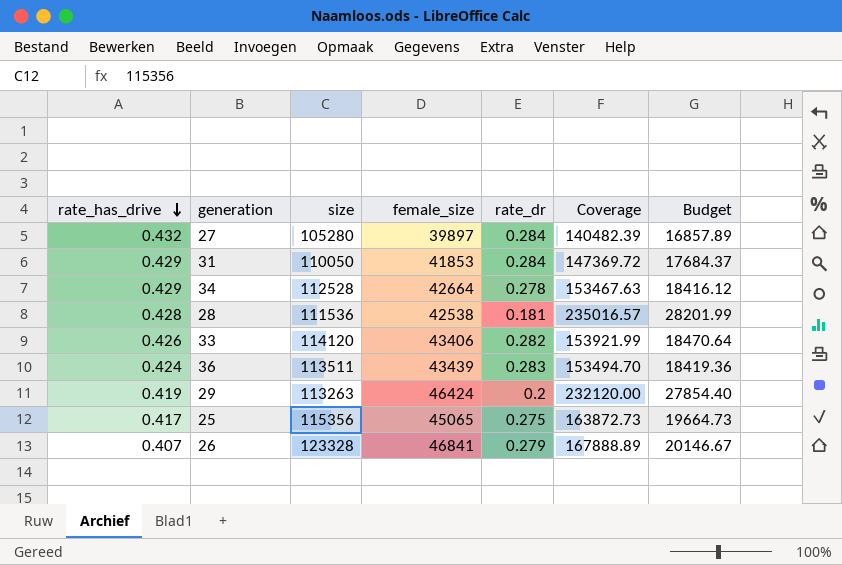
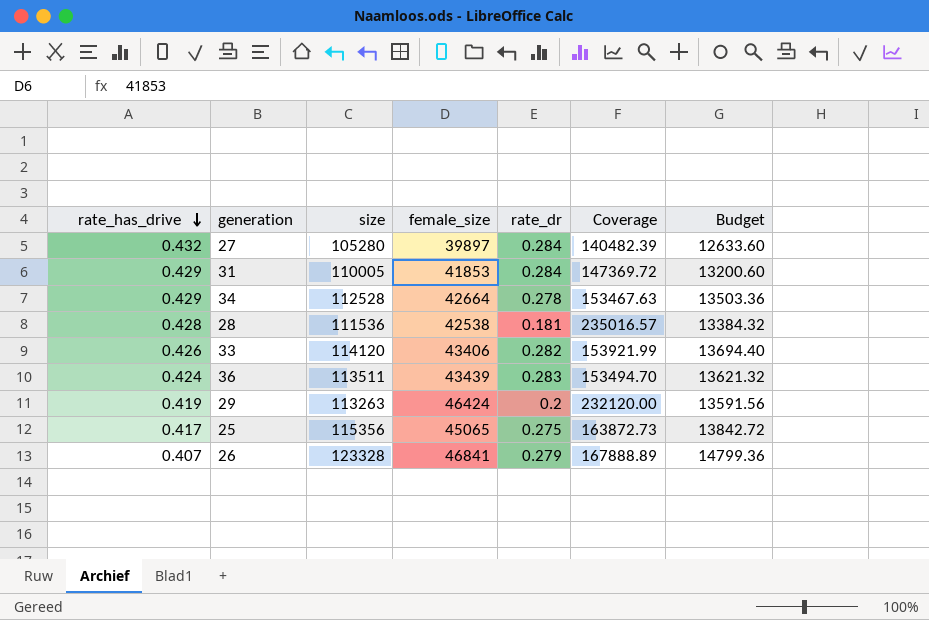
column Budget | formula: [Coverage] * 0.12 -> [size] * 0.12
31 | size: 110050 -> 110005

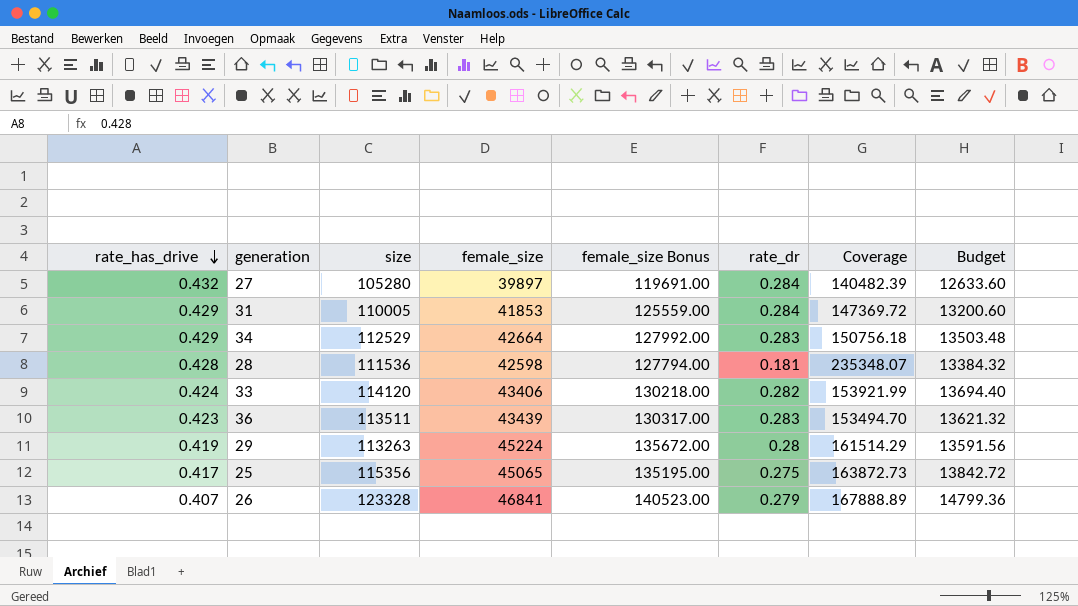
column female_size Bonus | formula: none -> [female_size] * 3
34 | size: 112528 -> 112529
34 | rate_dr: 0.278 -> 0.283
34 | Coverage: 153467.63 -> 150756.18
34 | Budget: 13503.36 -> 13503.48
28 | female_size: 42538 -> 42598
28 | Coverage: 235016.57 -> 235348.07
33 | rate_has_drive: 0.426 -> 0.424
36 | rate_has_drive: 0.424 -> 0.423
29 | female_size: 46424 -> 45224
29 | rate_dr: 0.2 -> 0.28
29 | Coverage: 232120.00 -> 161514.29

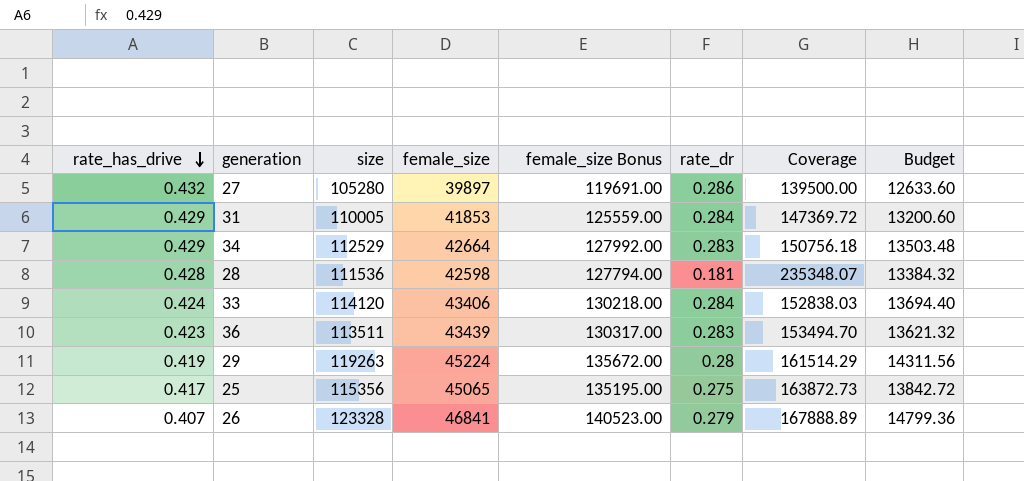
27 | rate_dr: 0.284 -> 0.286
27 | Coverage: 140482.39 -> 139500.00
33 | rate_dr: 0.282 -> 0.284
33 | Coverage: 153921.99 -> 152838.03
29 | size: 113263 -> 119263
29 | Budget: 13591.56 -> 14311.56

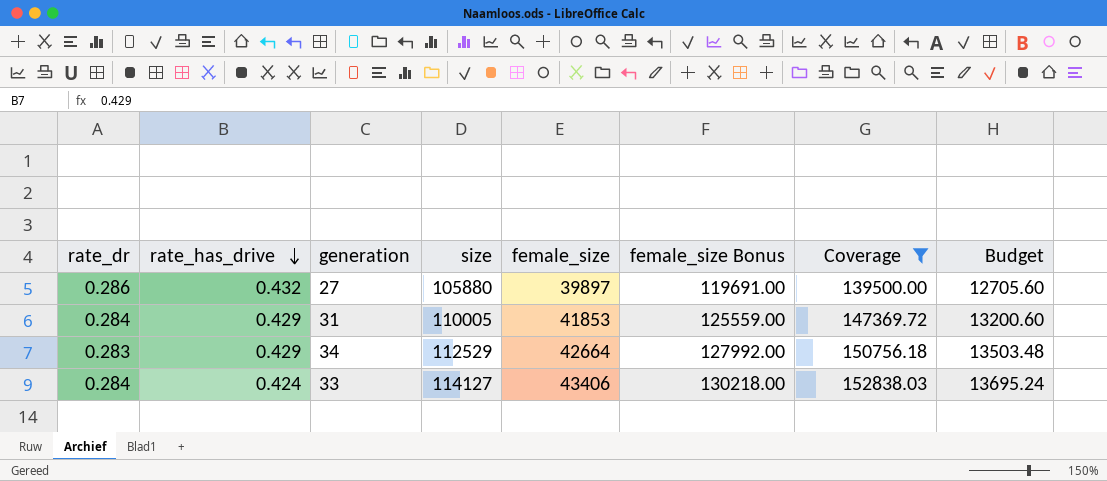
filter: none -> Coverage <= 152838.03
column rate_dr | position: 6 -> 1
27 | size: 105280 -> 105880
27 | Budget: 12633.60 -> 12705.60
33 | size: 114120 -> 114127
33 | Budget: 13694.40 -> 13695.24

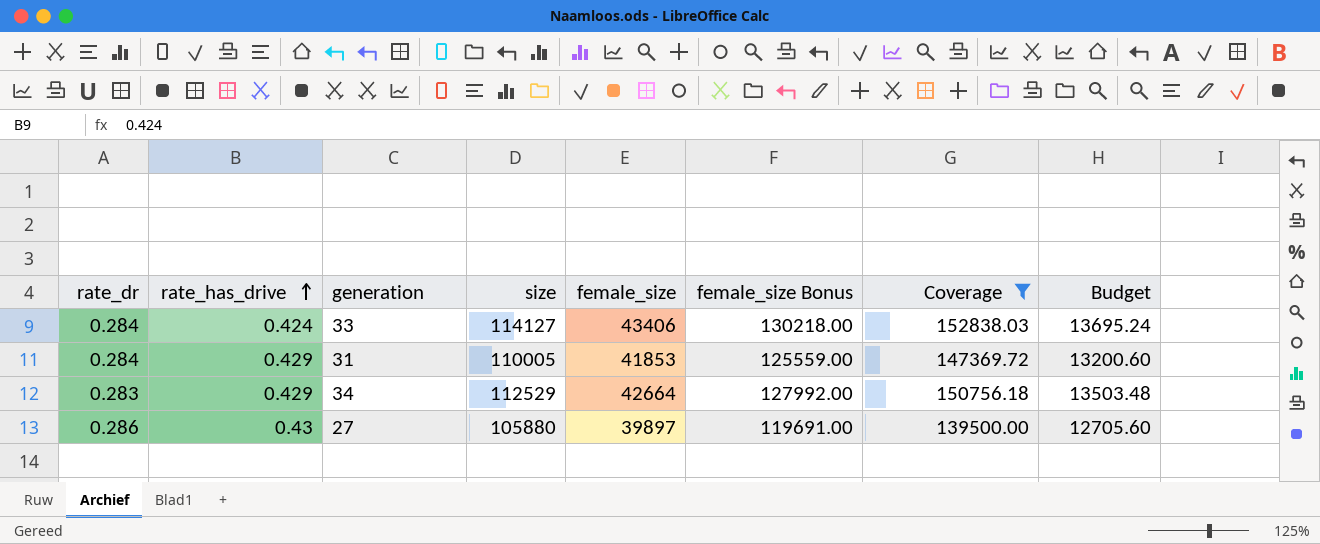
row order: rate_has_drive descending -> rate_has_drive ascending
27 | rate_has_drive: 0.432 -> 0.43

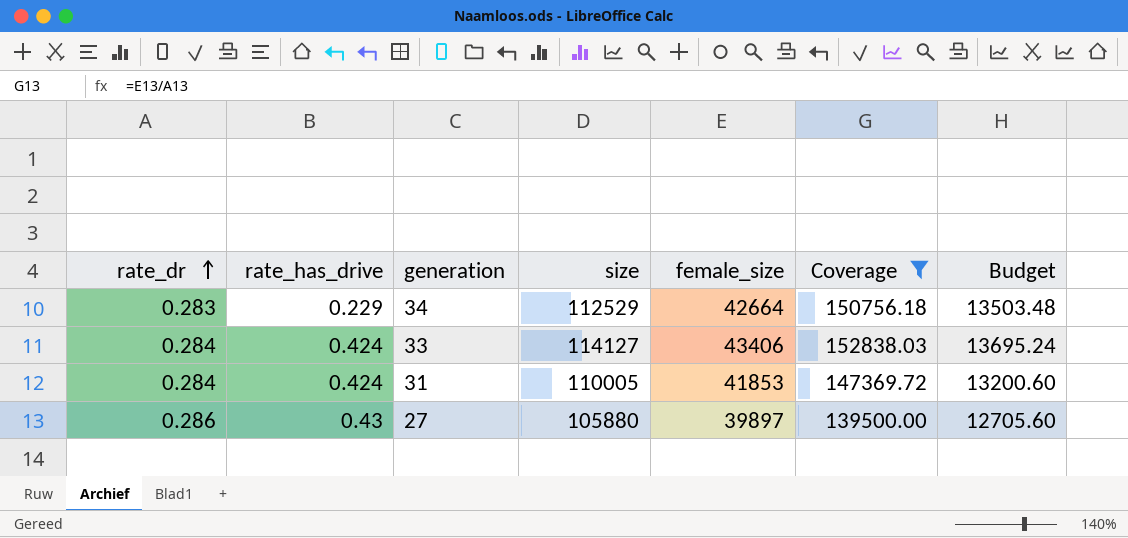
row order: rate_has_drive ascending -> rate_dr ascending
column female_size Bonus | formula: [female_size] * 3 -> none
34 | rate_has_drive: 0.429 -> 0.229
31 | rate_has_drive: 0.429 -> 0.424

